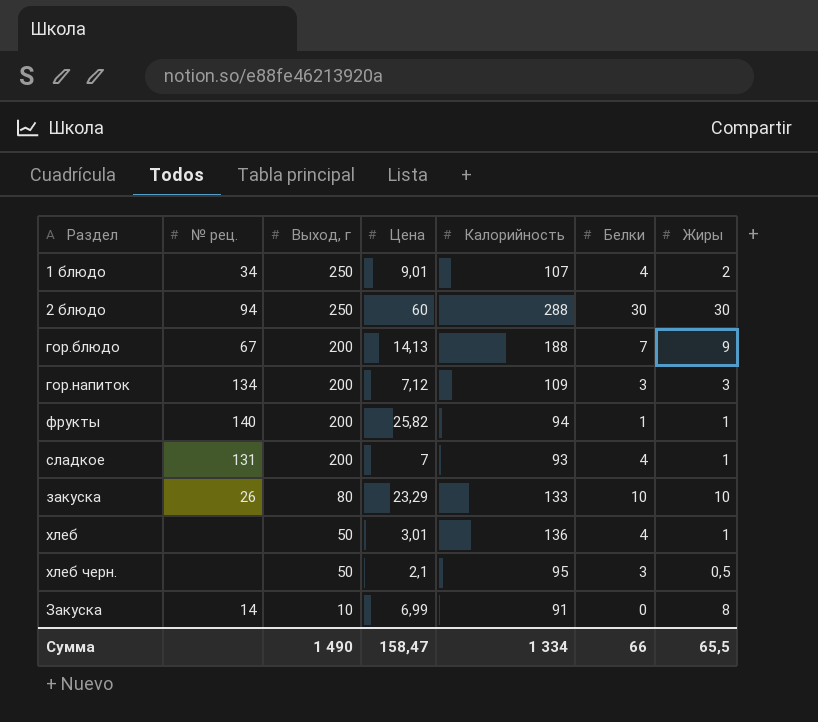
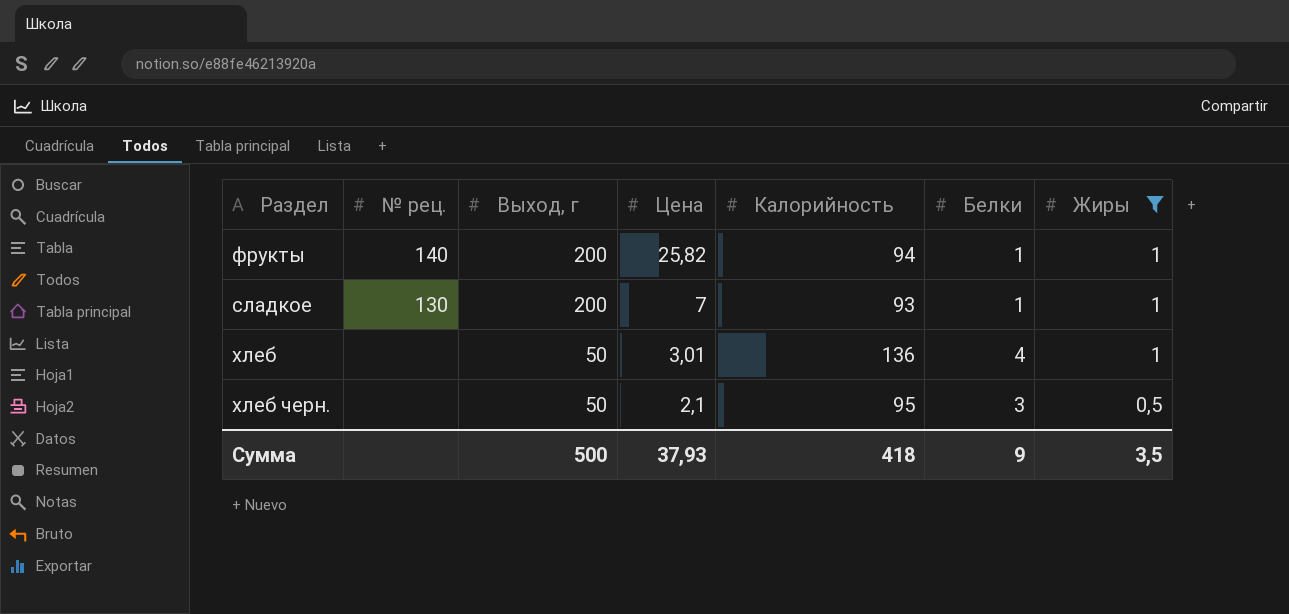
filter: none -> Жиры <= 1
сладкое | № рец.: 131 -> 130
сладкое | Белки: 4 -> 1
Сумма | Выход, г: 1 490 -> 500
Сумма | Цена: 158,47 -> 37,93
Сумма | Калорийность: 1 334 -> 418
Сумма | Белки: 66 -> 9
Сумма | Жиры: 65,5 -> 3,5

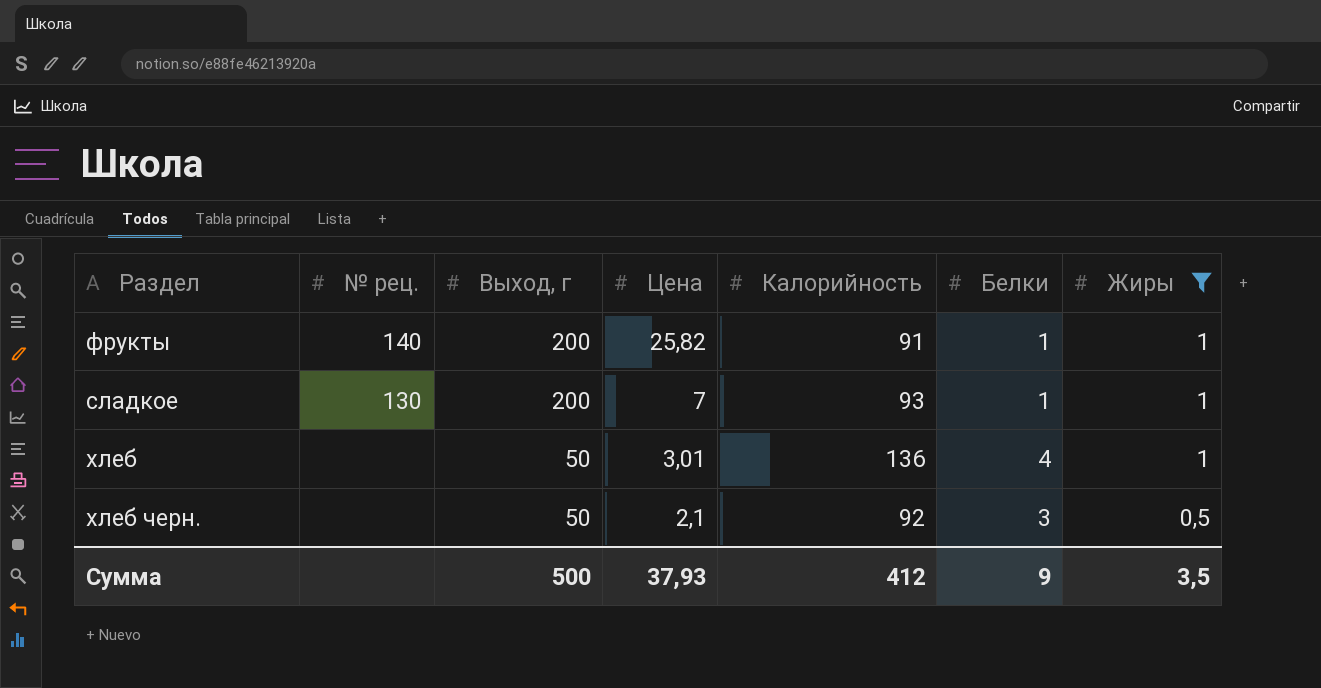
фрукты | Калорийность: 94 -> 91
хлеб черн. | Калорийность: 95 -> 92
Сумма | Калорийность: 418 -> 412

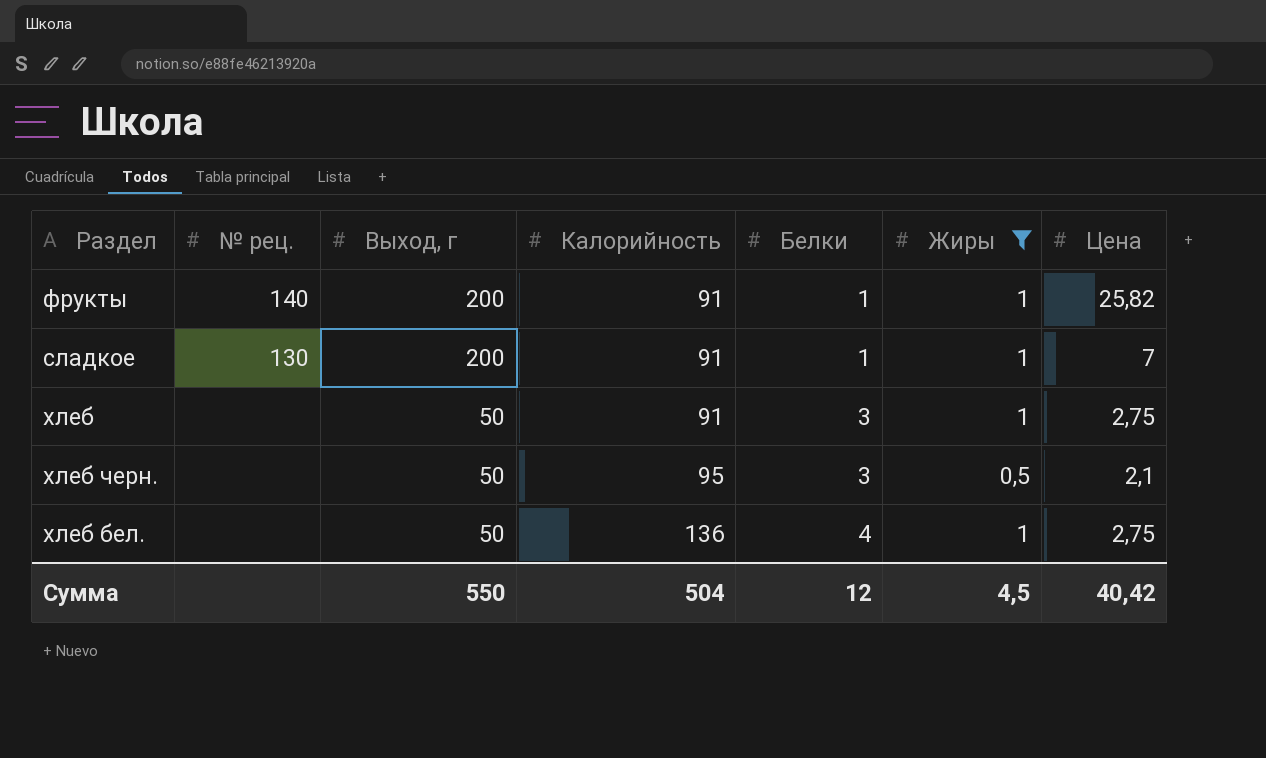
column Цена | position: 4 -> 7
сладкое | Калорийность: 93 -> 91
хлеб | Калорийность: 136 -> 91
хлеб | Белки: 4 -> 3
хлеб | Цена: 3,01 -> 2,75
хлеб черн. | Калорийность: 92 -> 95
row хлеб бел.: none -> none | 50 | 136 | 4 | 1 | 2,75
Сумма | Выход, г: 500 -> 550
Сумма | Калорийность: 412 -> 504
Сумма | Белки: 9 -> 12
Сумма | Жиры: 3,5 -> 4,5
Сумма | Цена: 37,93 -> 40,42

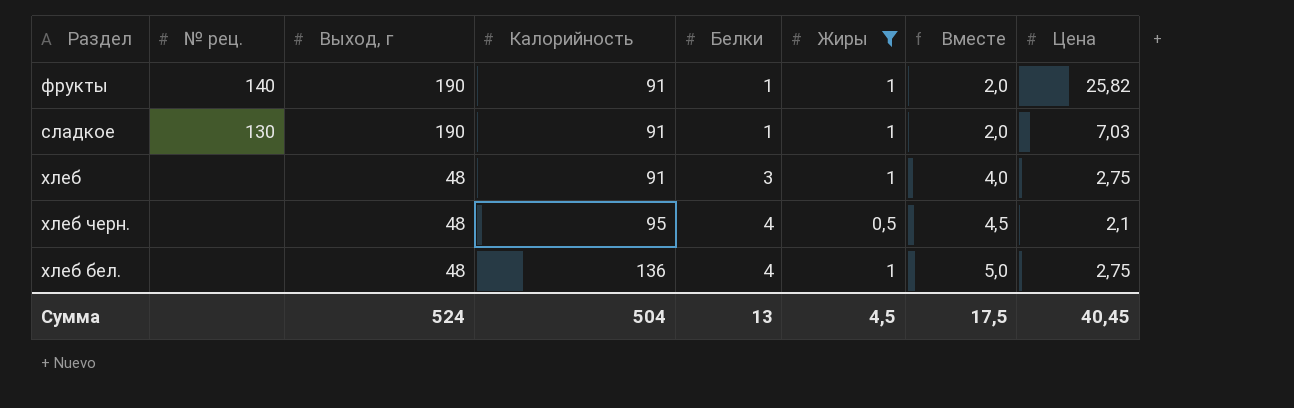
column Вместе | formula: none -> [Белки] + [Жиры]
фрукты | Выход, г: 200 -> 190
сладкое | Выход, г: 200 -> 190
сладкое | Цена: 7 -> 7,03
хлеб | Выход, г: 50 -> 48
хлеб черн. | Выход, г: 50 -> 48
хлеб черн. | Белки: 3 -> 4
хлеб бел. | Выход, г: 50 -> 48
Сумма | Выход, г: 550 -> 524
Сумма | Белки: 12 -> 13
Сумма | Цена: 40,42 -> 40,45

